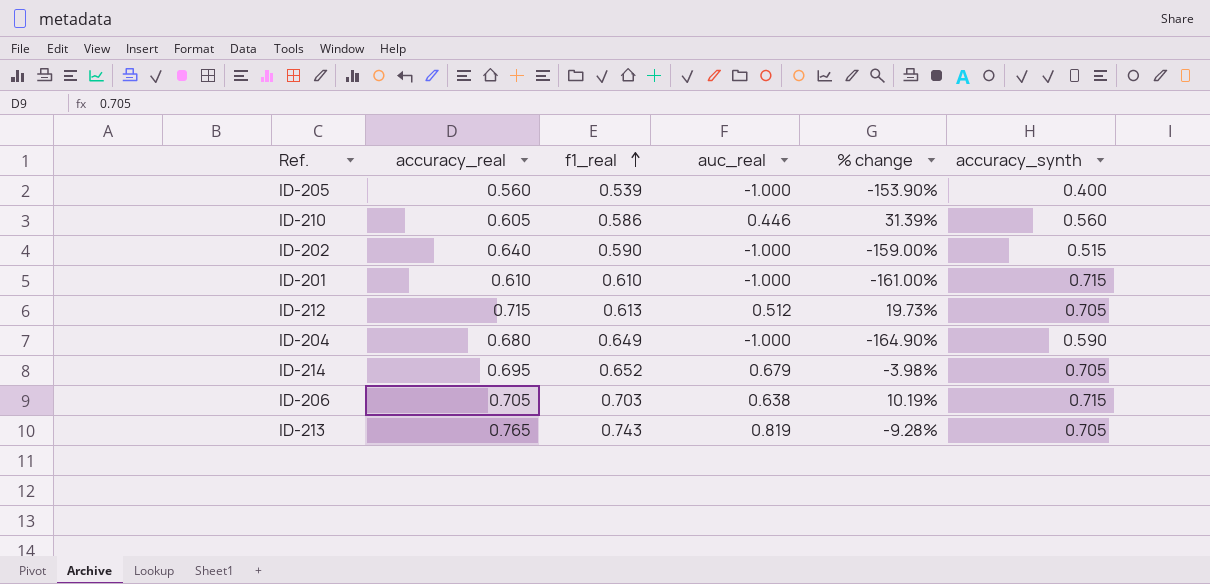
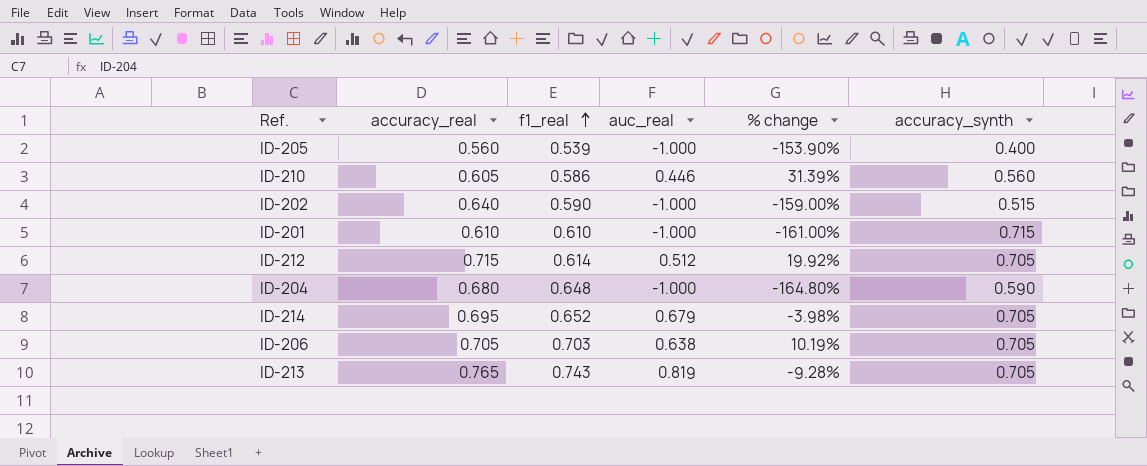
ID-212 | f1_real: 0.613 -> 0.614
ID-212 | % change: 19.73% -> 19.92%
ID-204 | f1_real: 0.649 -> 0.648
ID-204 | % change: -164.90% -> -164.80%
ID-206 | accuracy_synth: 0.715 -> 0.705

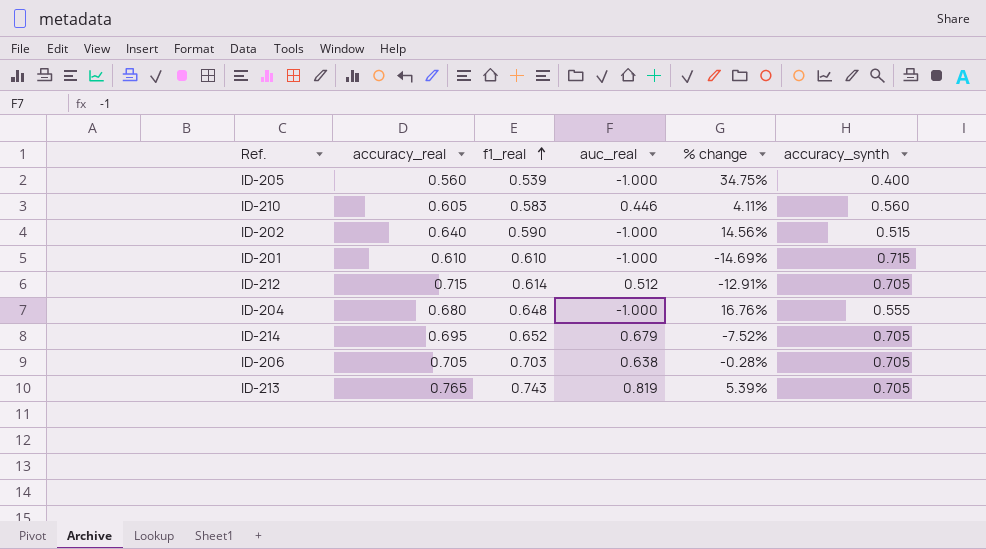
column % change | formula: ([f1_real] - [auc_real]) / [auc_real] -> ([f1_real] - [accuracy_synth]) / [accuracy_synth]
ID-210 | f1_real: 0.586 -> 0.583
ID-204 | accuracy_synth: 0.590 -> 0.555

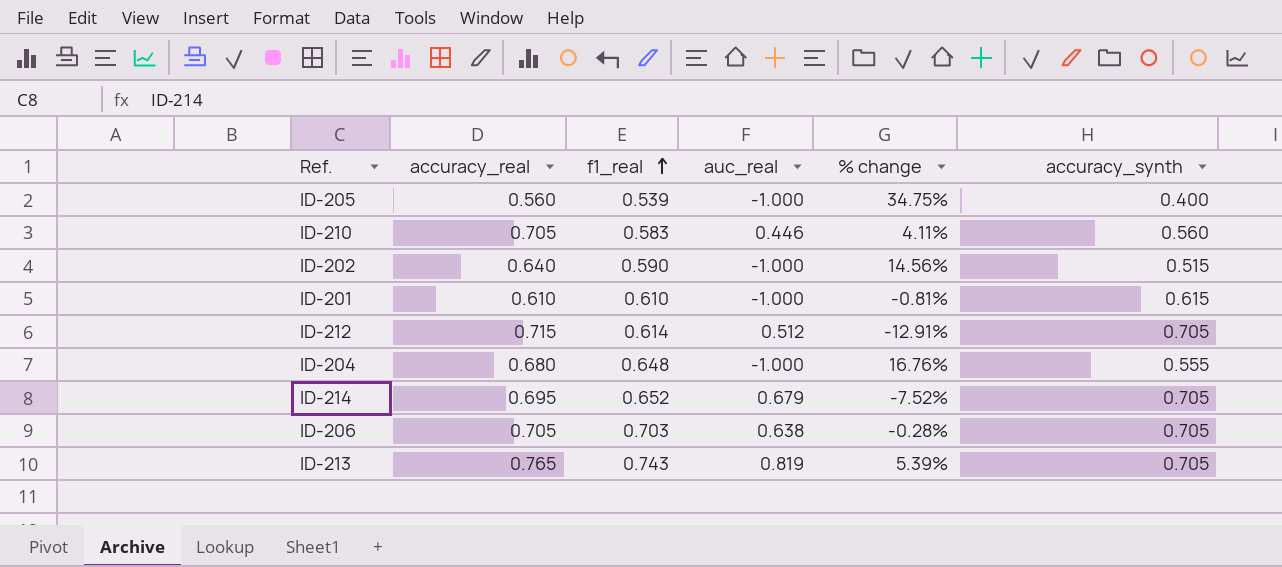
ID-210 | accuracy_real: 0.605 -> 0.705
ID-201 | % change: -14.69% -> -0.81%
ID-201 | accuracy_synth: 0.715 -> 0.615

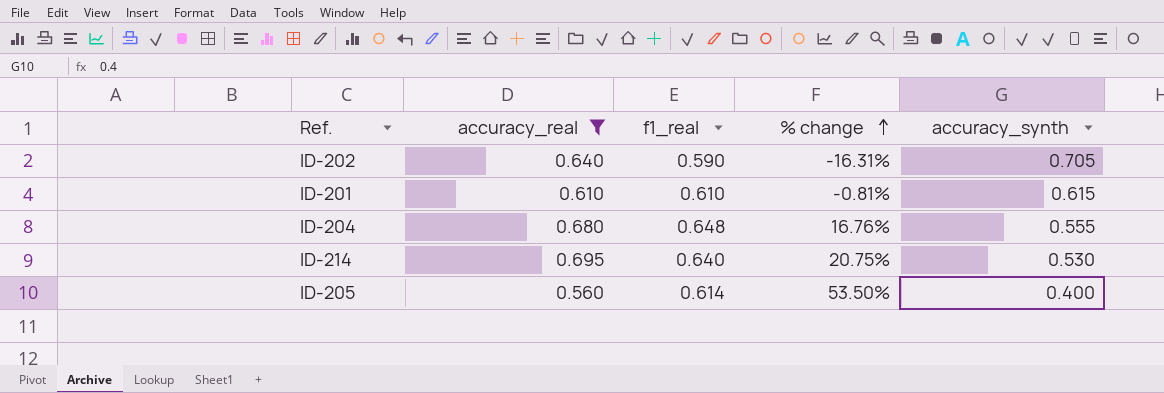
filter: none -> accuracy_real <= 0.695
row order: f1_real ascending -> % change ascending
column auc_real | position: 4 -> none
ID-202 | % change: 14.56% -> -16.31%
ID-202 | accuracy_synth: 0.515 -> 0.705
ID-214 | f1_real: 0.652 -> 0.640
ID-214 | % change: -7.52% -> 20.75%
ID-214 | accuracy_synth: 0.705 -> 0.530
ID-205 | f1_real: 0.539 -> 0.614
ID-205 | % change: 34.75% -> 53.50%

